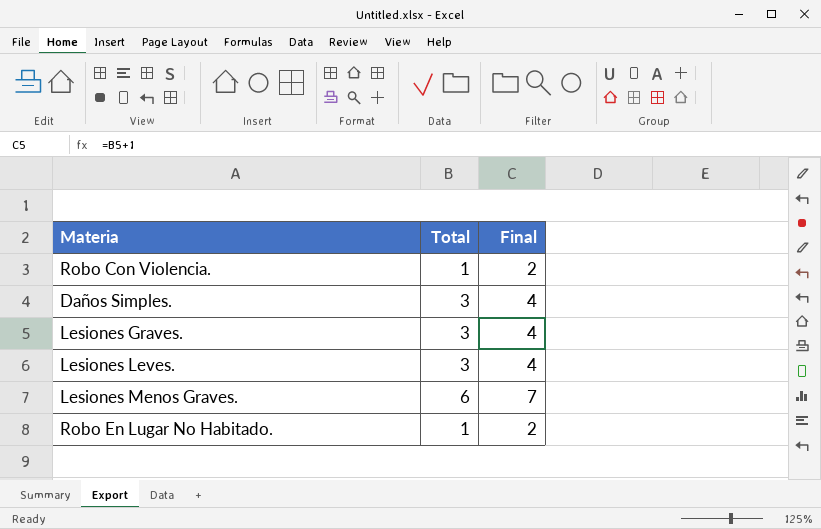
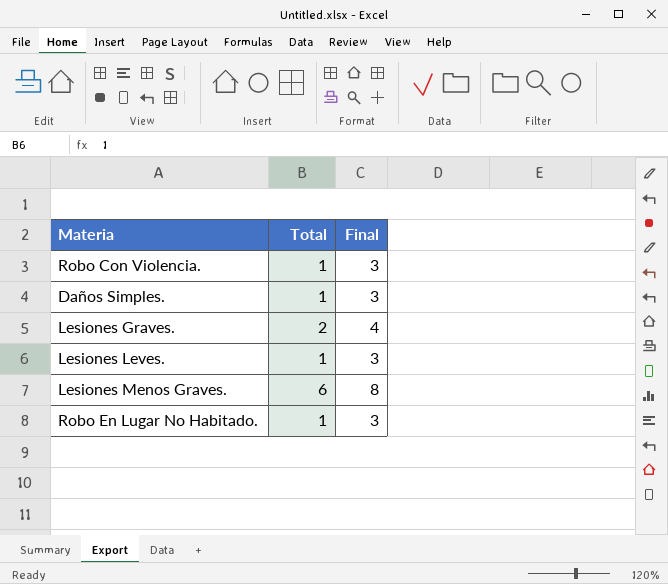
column Final | formula: [Total] + 1 -> [Total] + 2
Daños Simples. | Total: 3 -> 1
Lesiones Graves. | Total: 3 -> 2
Lesiones Leves. | Total: 3 -> 1

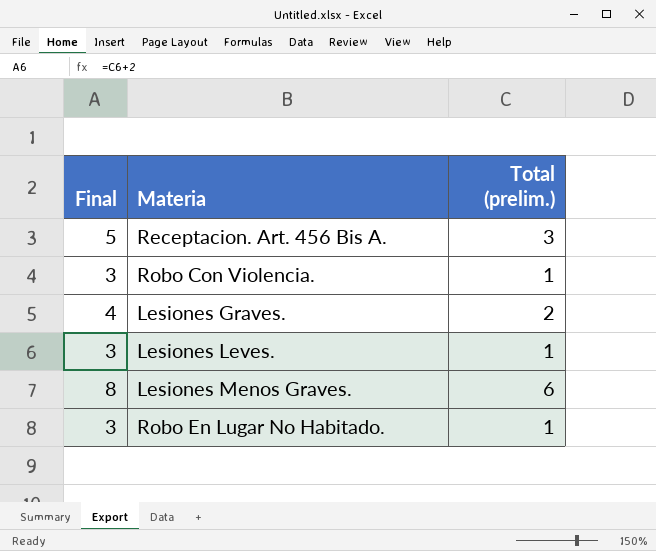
column Final | position: 3 -> 1
column name: Total -> Total (prelim.)
row Daños Simples.: 1 | 3 -> none
row Receptacion. Art. 456 Bis A.: none -> 5 | 3

